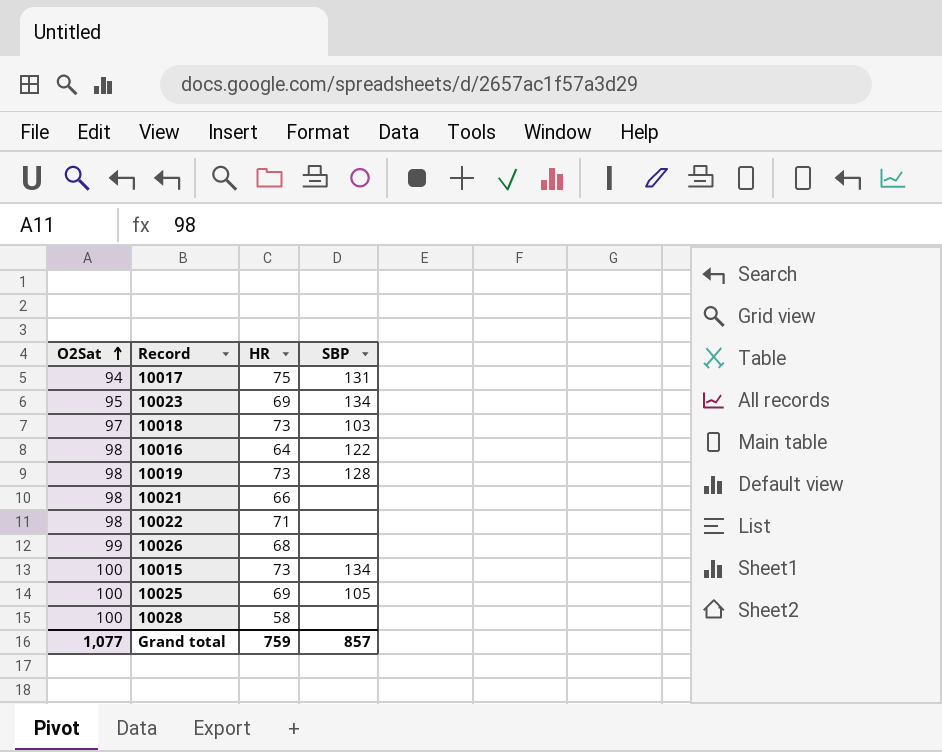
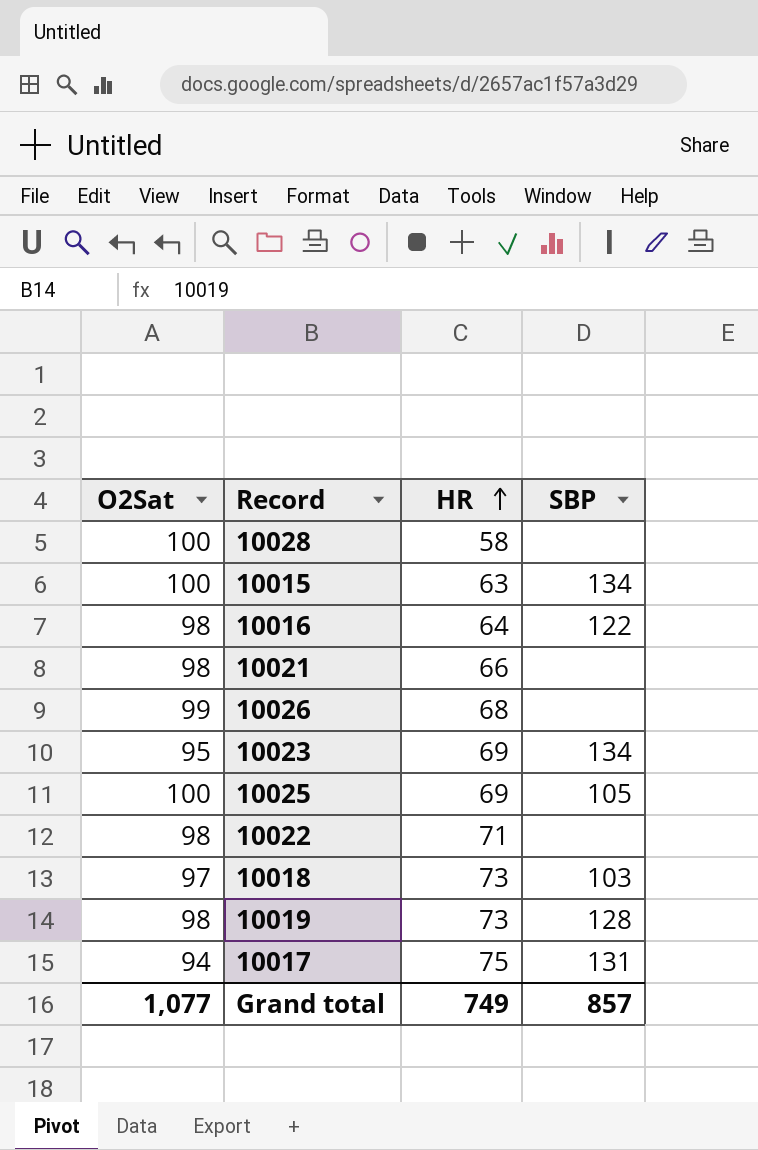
row order: O2Sat ascending -> HR ascending
10015 | HR: 73 -> 63
Grand total | HR: 759 -> 749

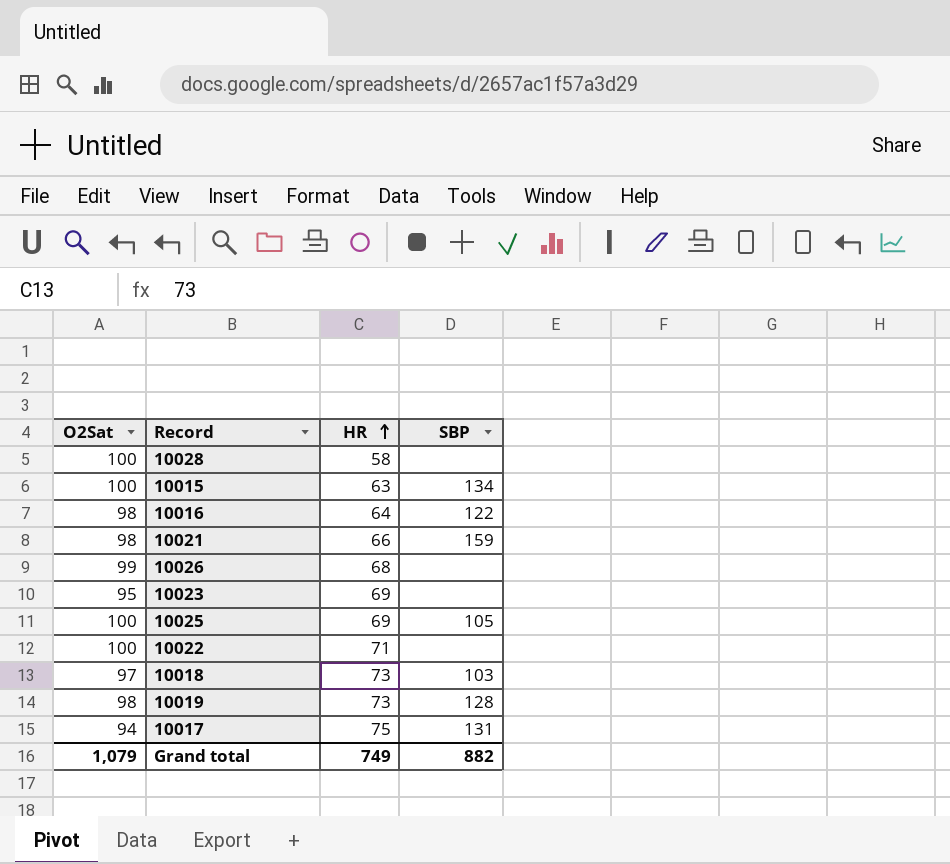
10021 | SBP: none -> 159
10023 | SBP: 134 -> none
10022 | O2Sat: 98 -> 100
Grand total | O2Sat: 1,077 -> 1,079
Grand total | SBP: 857 -> 882

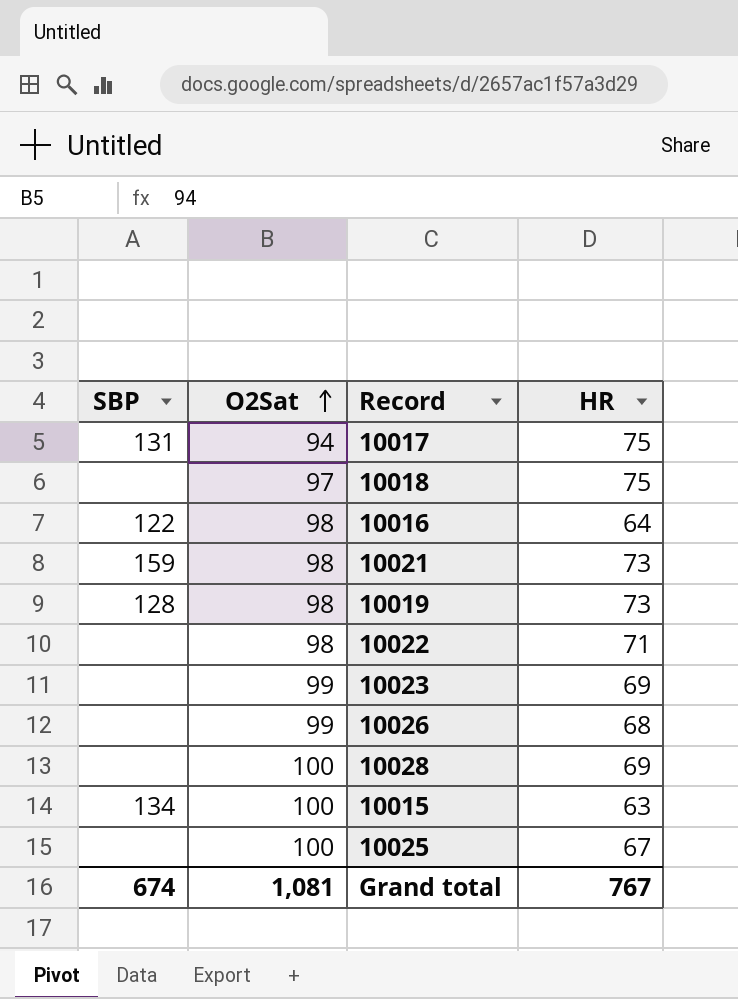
row order: HR ascending -> O2Sat ascending
column SBP | position: 4 -> 1
10018 | SBP: 103 -> none
10018 | HR: 73 -> 75
10021 | HR: 66 -> 73
10022 | O2Sat: 100 -> 98
10023 | O2Sat: 95 -> 99
10028 | HR: 58 -> 69
10025 | SBP: 105 -> none
10025 | HR: 69 -> 67
Grand total | SBP: 882 -> 674
Grand total | O2Sat: 1,079 -> 1,081
Grand total | HR: 749 -> 767

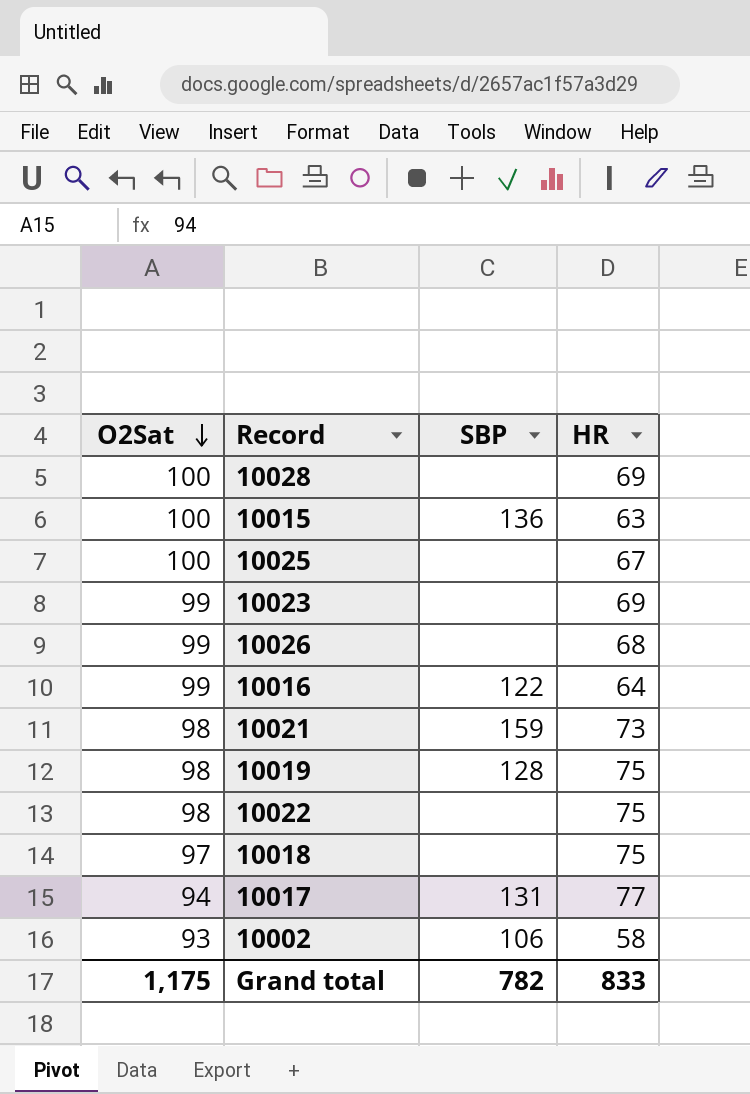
row order: O2Sat ascending -> O2Sat descending
column SBP | position: 1 -> 3
10015 | SBP: 134 -> 136
10016 | O2Sat: 98 -> 99
10019 | HR: 73 -> 75
10022 | HR: 71 -> 75
10017 | HR: 75 -> 77
row 10002: none -> 93 | 106 | 58
Grand total | O2Sat: 1,081 -> 1,175
Grand total | SBP: 674 -> 782
Grand total | HR: 767 -> 833

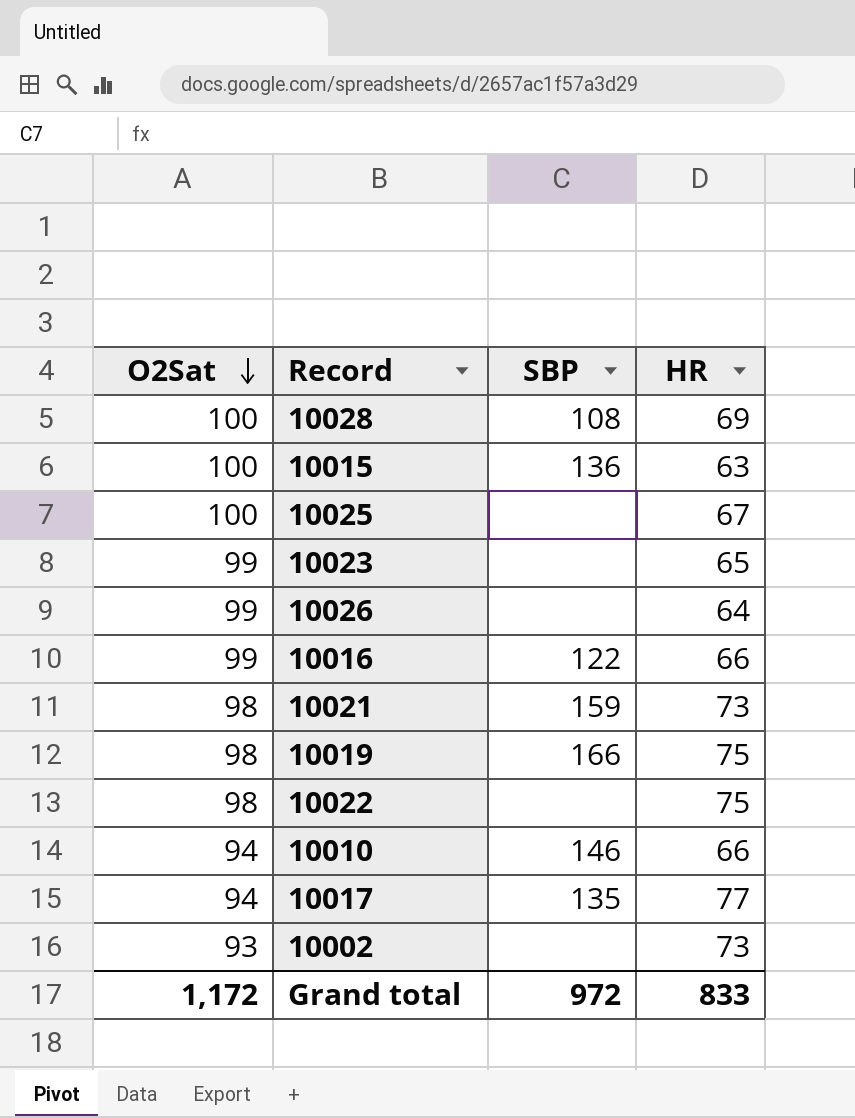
row 10018: 97 | none | 75 -> none
10028 | SBP: none -> 108
10023 | HR: 69 -> 65
10026 | HR: 68 -> 64
10016 | HR: 64 -> 66
10019 | SBP: 128 -> 166
row 10010: none -> 94 | 146 | 66
10017 | SBP: 131 -> 135
10002 | SBP: 106 -> none
10002 | HR: 58 -> 73
Grand total | O2Sat: 1,175 -> 1,172
Grand total | SBP: 782 -> 972

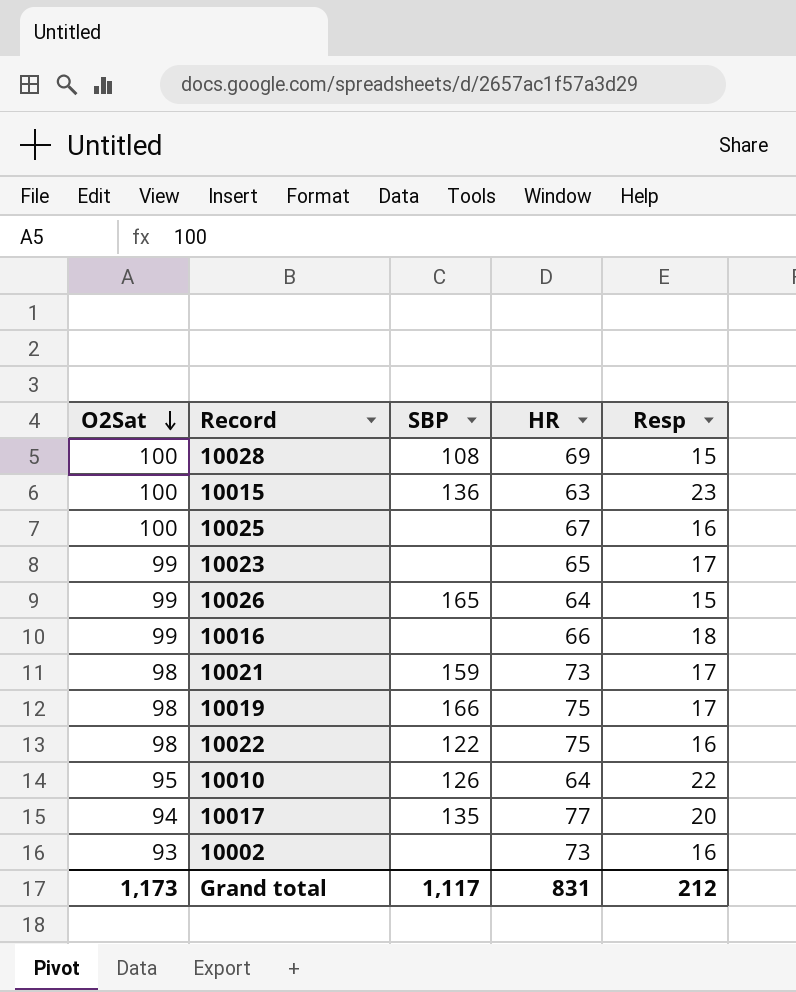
column Resp | position: none -> 5
10026 | SBP: none -> 165
10016 | SBP: 122 -> none
10022 | SBP: none -> 122
10010 | O2Sat: 94 -> 95
10010 | SBP: 146 -> 126
10010 | HR: 66 -> 64
Grand total | O2Sat: 1,172 -> 1,173
Grand total | SBP: 972 -> 1,117
Grand total | HR: 833 -> 831

